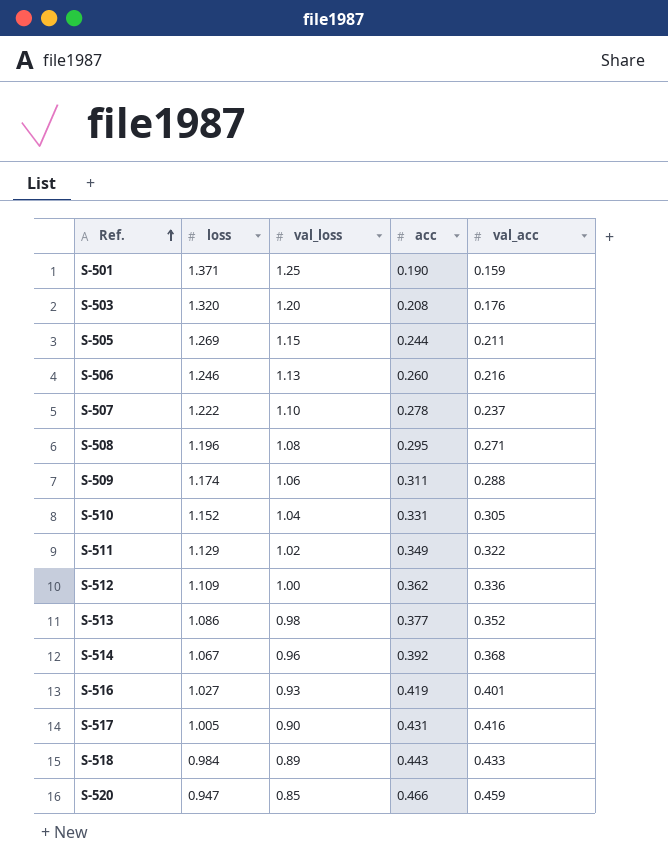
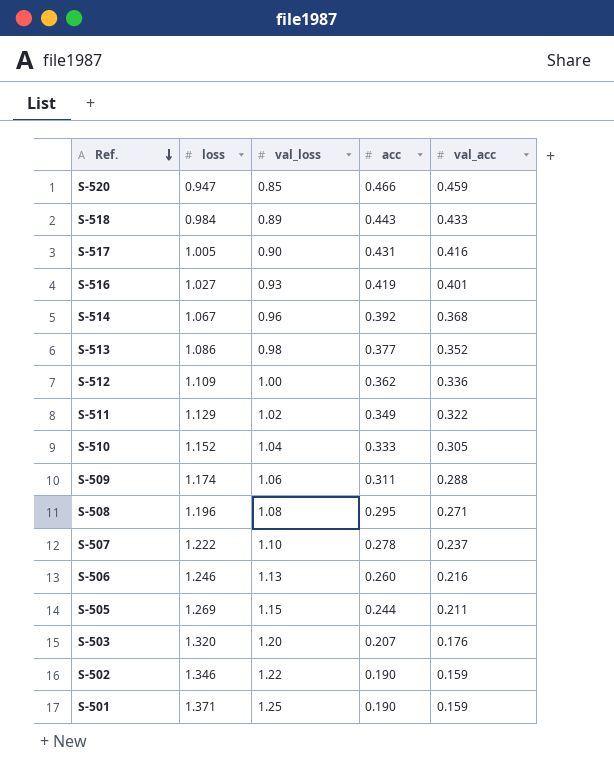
row order: Ref. ascending -> Ref. descending
S-510 | acc: 0.331 -> 0.333
S-503 | acc: 0.208 -> 0.207
row S-502: none -> 1.346 | 1.22 | 0.190 | 0.159

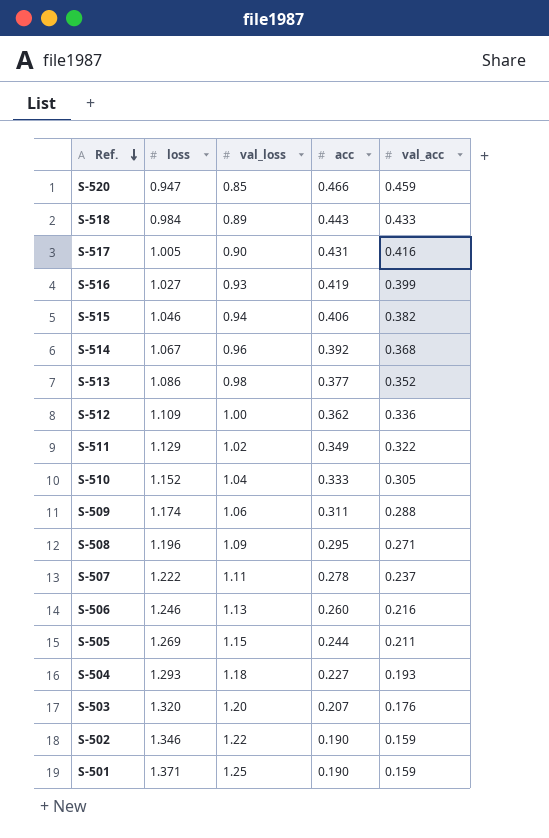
S-516 | val_acc: 0.401 -> 0.399
row S-515: none -> 1.046 | 0.94 | 0.406 | 0.382
S-508 | val_loss: 1.08 -> 1.09
S-507 | val_loss: 1.10 -> 1.11
row S-504: none -> 1.293 | 1.18 | 0.227 | 0.193

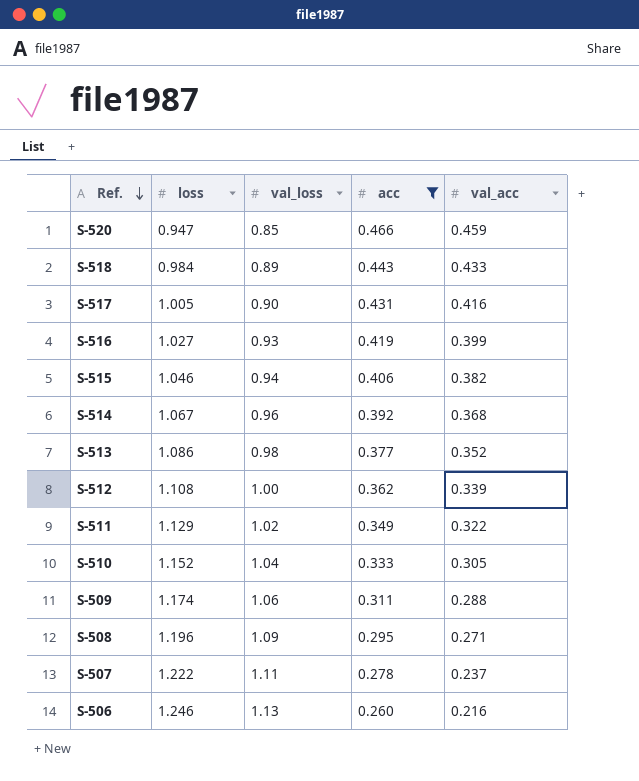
filter: none -> acc >= 0.260
S-512 | loss: 1.109 -> 1.108
S-512 | val_acc: 0.336 -> 0.339

